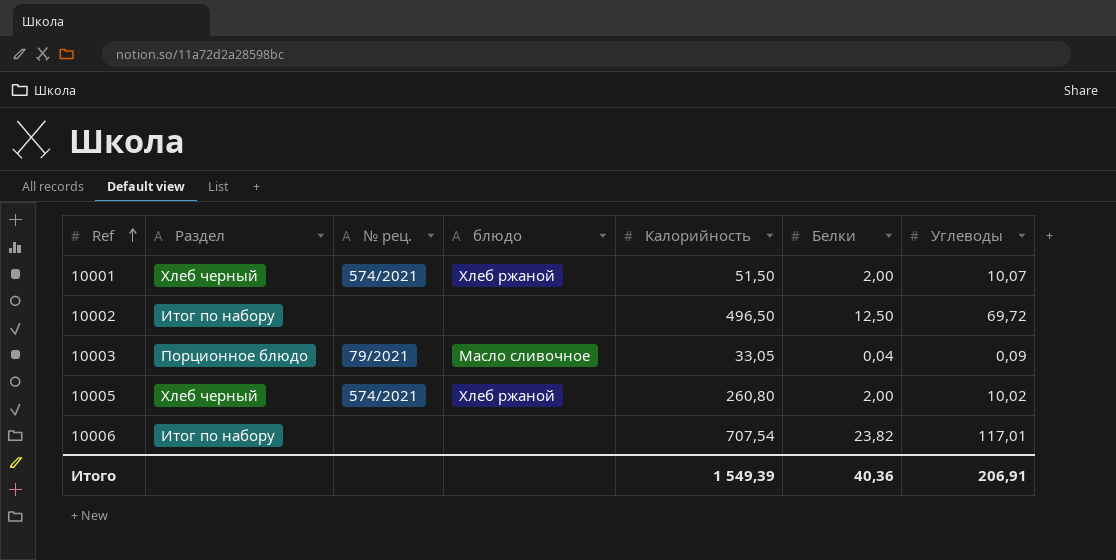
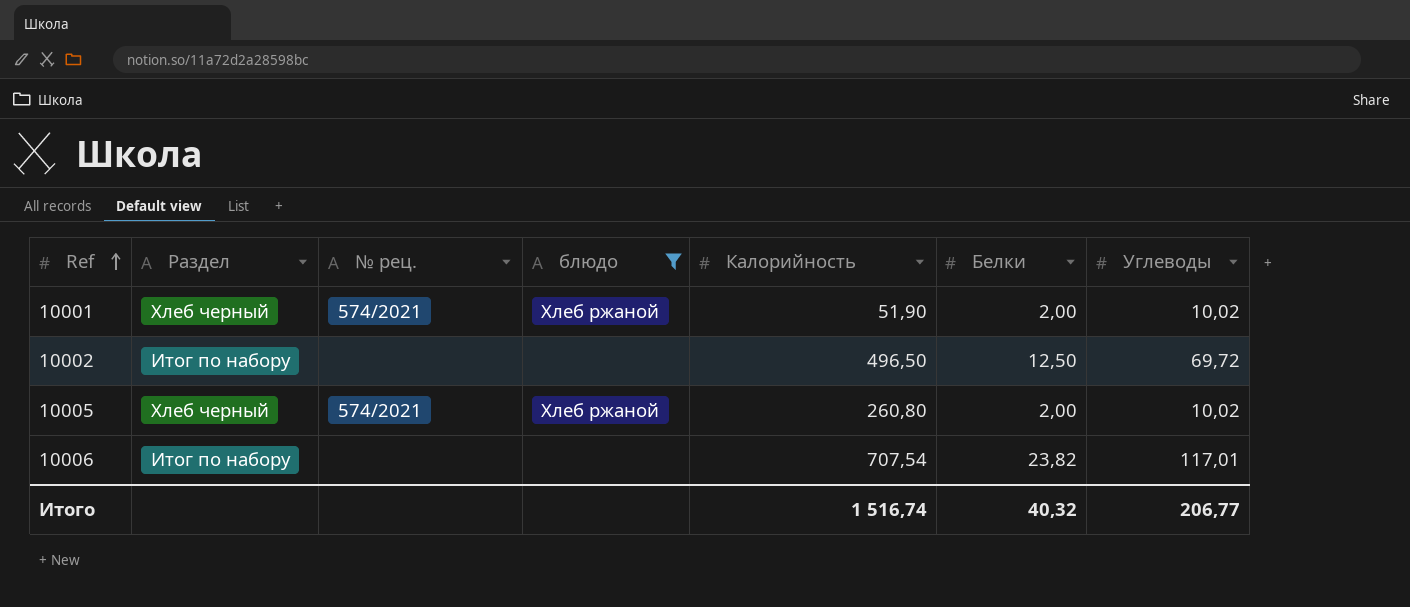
filter: none -> блюдо != Масло сливочное
10001 | Калорийность: 51,50 -> 51,90
10001 | Углеводы: 10,07 -> 10,02
Итого | Калорийность: 1 549,39 -> 1 516,74
Итого | Белки: 40,36 -> 40,32
Итого | Углеводы: 206,91 -> 206,77

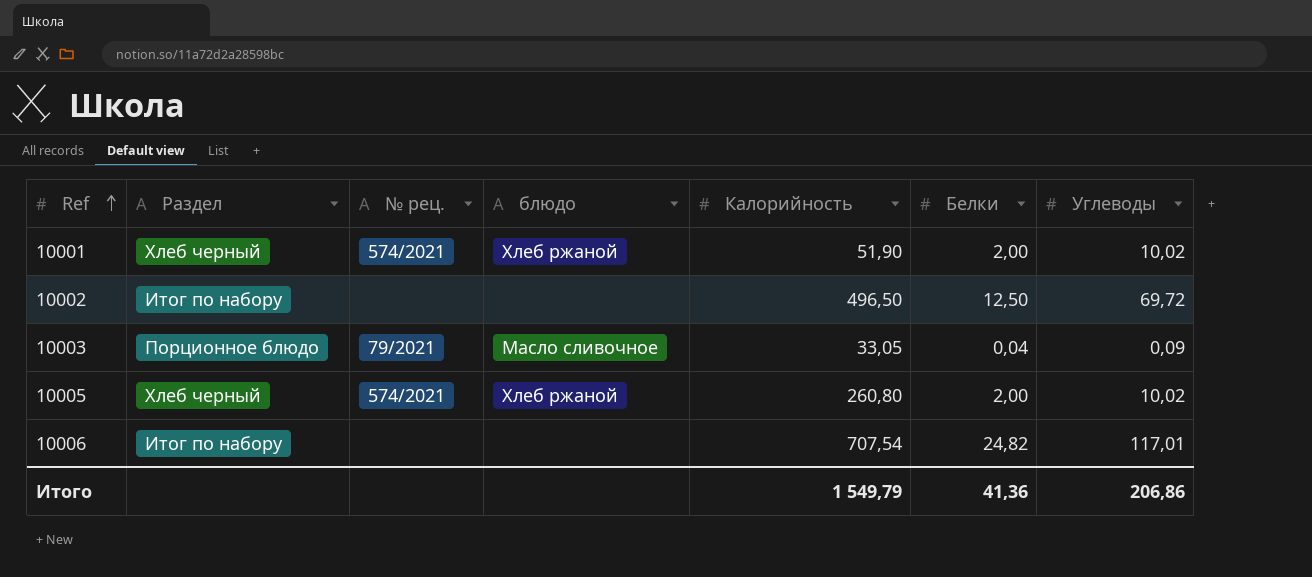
filter: блюдо != Масло сливочное -> none
10006 | Белки: 23,82 -> 24,82
Итого | Калорийность: 1 516,74 -> 1 549,79
Итого | Белки: 40,32 -> 41,36
Итого | Углеводы: 206,77 -> 206,86

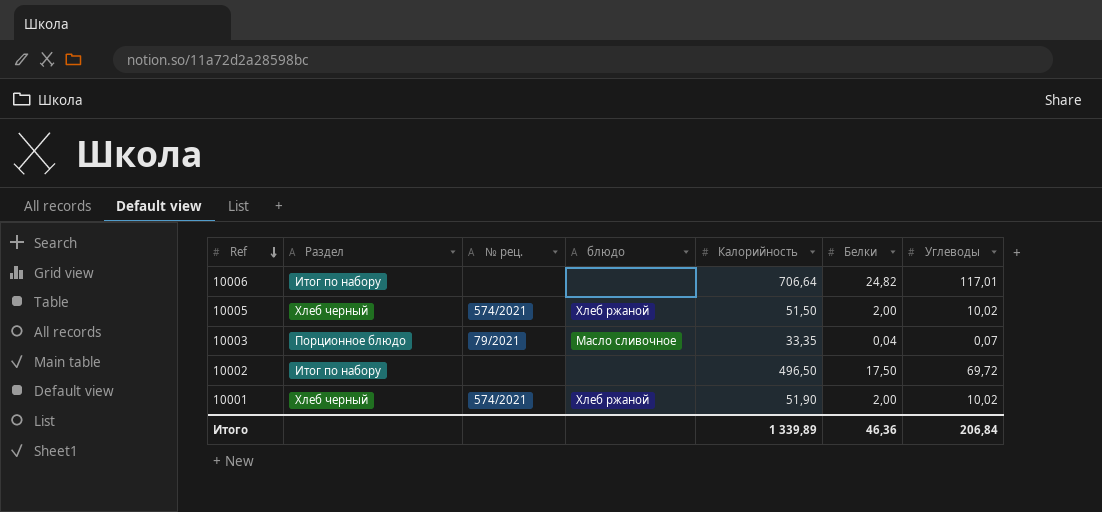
row order: Ref ascending -> Ref descending
10006 | Калорийность: 707,54 -> 706,64
10005 | Калорийность: 260,80 -> 51,50
10003 | Калорийность: 33,05 -> 33,35
10003 | Углеводы: 0,09 -> 0,07
10002 | Белки: 12,50 -> 17,50
Итого | Калорийность: 1 549,79 -> 1 339,89
Итого | Белки: 41,36 -> 46,36
Итого | Углеводы: 206,86 -> 206,84

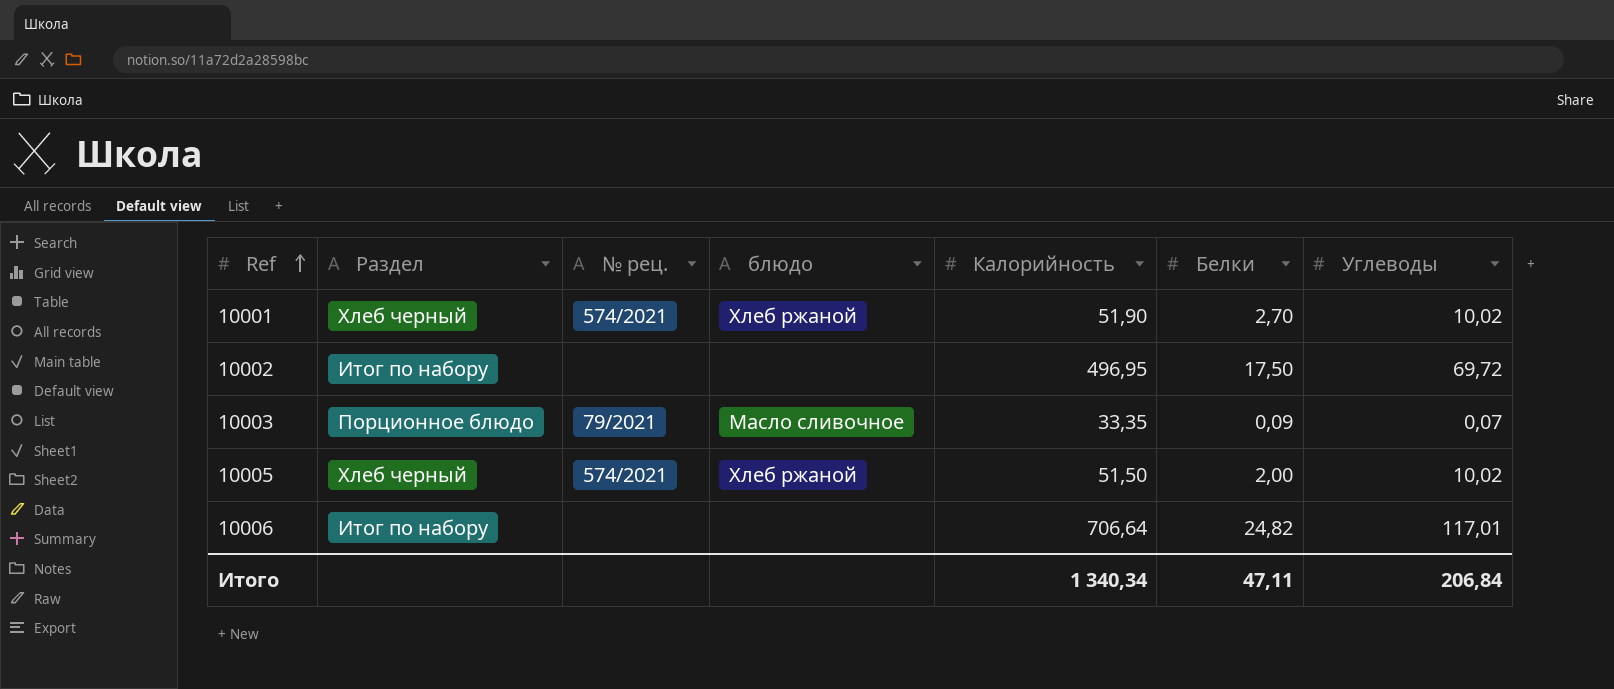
row order: Ref descending -> Ref ascending
10001 | Белки: 2,00 -> 2,70
10002 | Калорийность: 496,50 -> 496,95
10003 | Белки: 0,04 -> 0,09
Итого | Калорийность: 1 339,89 -> 1 340,34
Итого | Белки: 46,36 -> 47,11

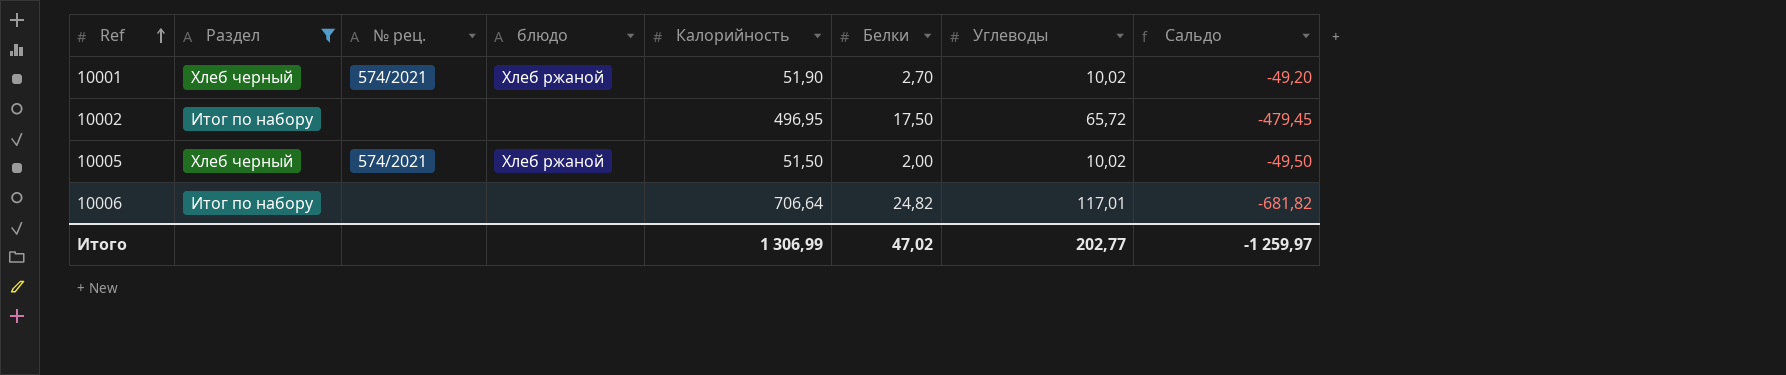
filter: none -> Раздел != Порционное блюдо
column Сальдо | formula: none -> [Белки] - [Калорийность]
10002 | Углеводы: 69,72 -> 65,72
Итого | Калорийность: 1 340,34 -> 1 306,99
Итого | Белки: 47,11 -> 47,02
Итого | Углеводы: 206,84 -> 202,77

